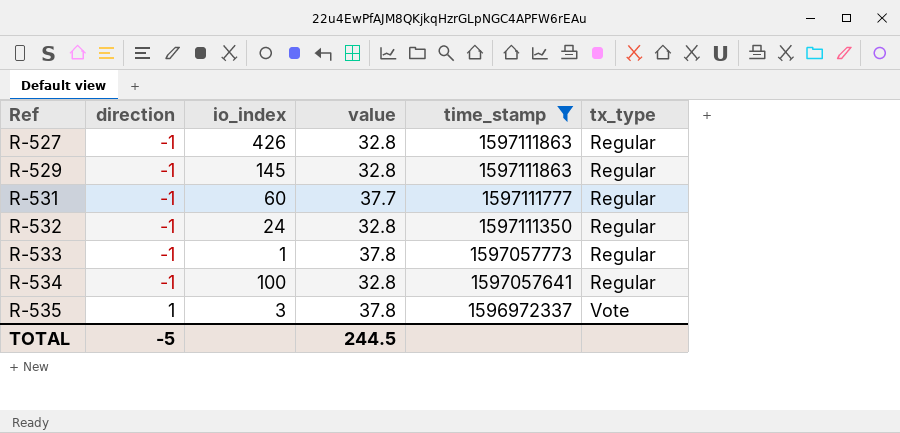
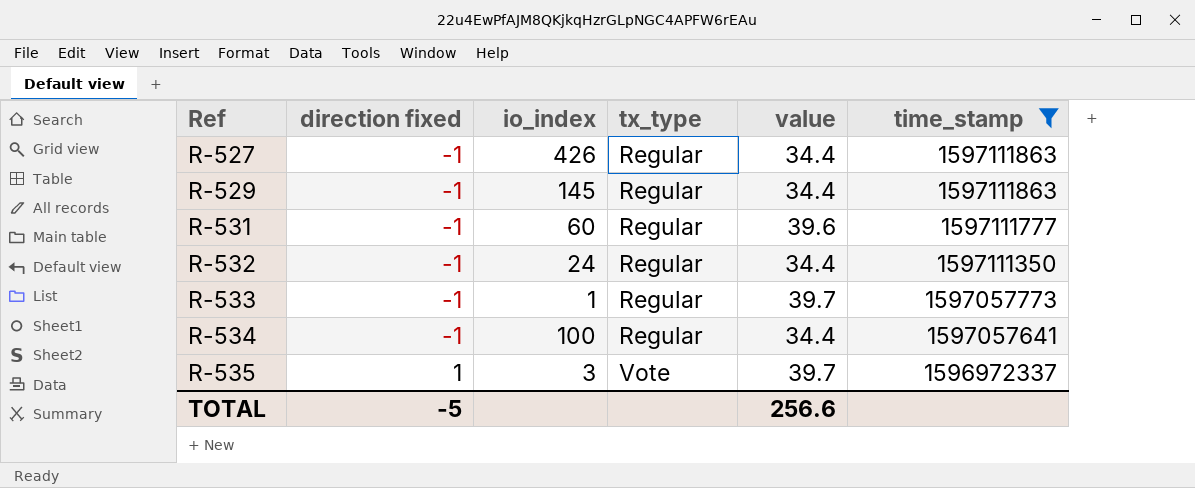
column name: direction -> direction fixed
column tx_type | position: 6 -> 4
R-527 | value: 32.8 -> 34.4
R-529 | value: 32.8 -> 34.4
R-531 | value: 37.7 -> 39.6
R-532 | value: 32.8 -> 34.4
R-533 | value: 37.8 -> 39.7
R-534 | value: 32.8 -> 34.4
R-535 | value: 37.8 -> 39.7
TOTAL | value: 244.5 -> 256.6

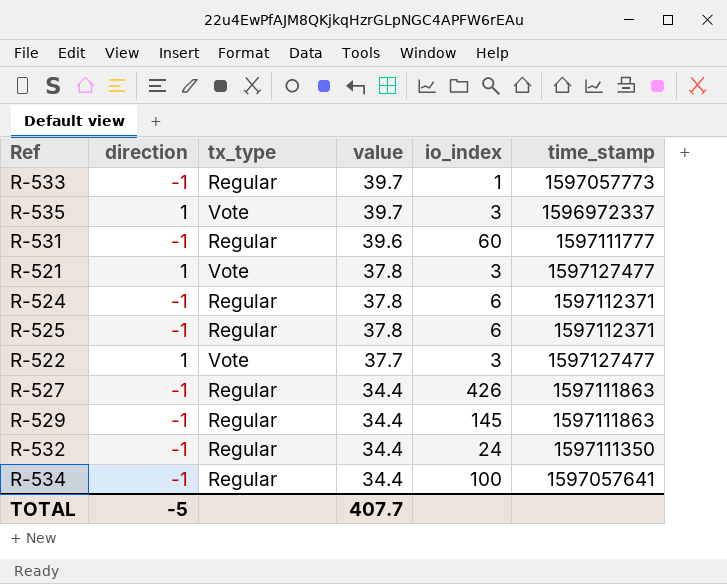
filter: time_stamp <= 1597111863 -> none
row order: Ref ascending -> value descending
column name: direction fixed -> direction
column io_index | position: 3 -> 5
TOTAL | value: 256.6 -> 407.7

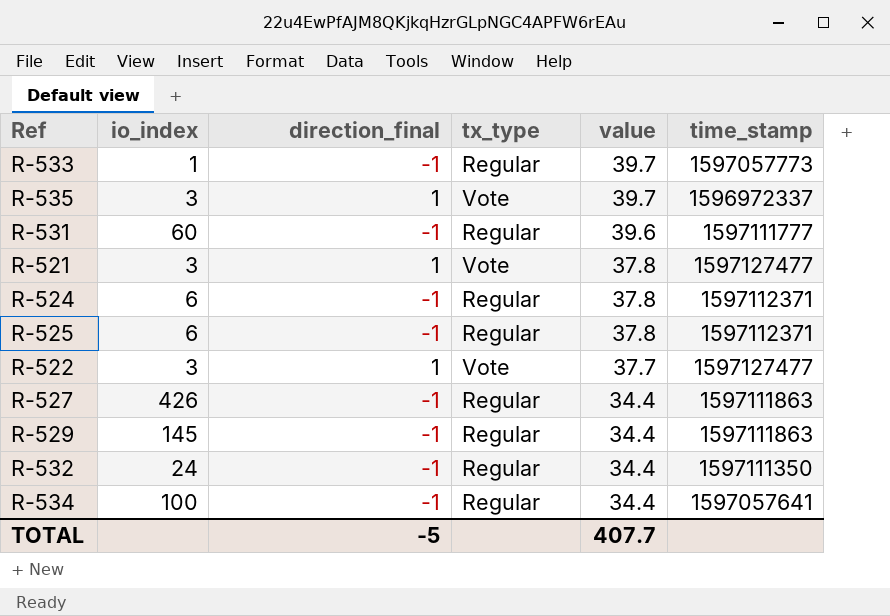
column io_index | position: 5 -> 2
column name: direction -> direction_final

